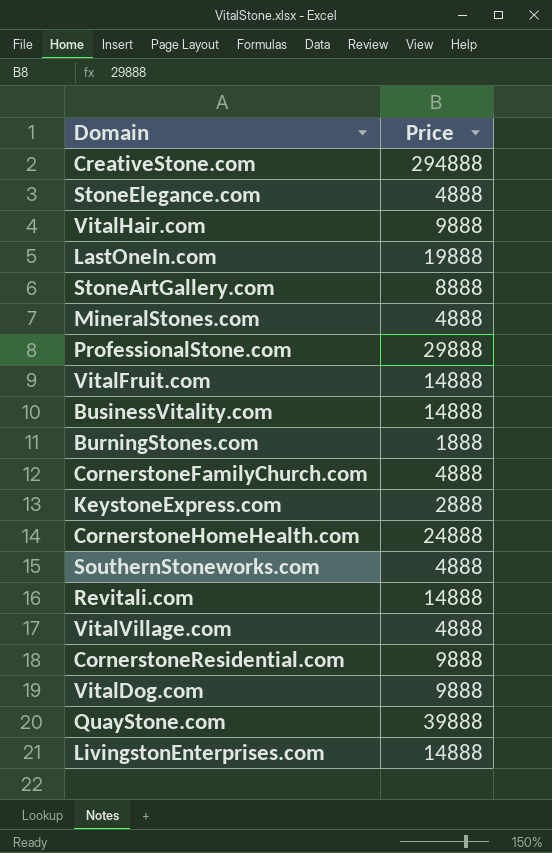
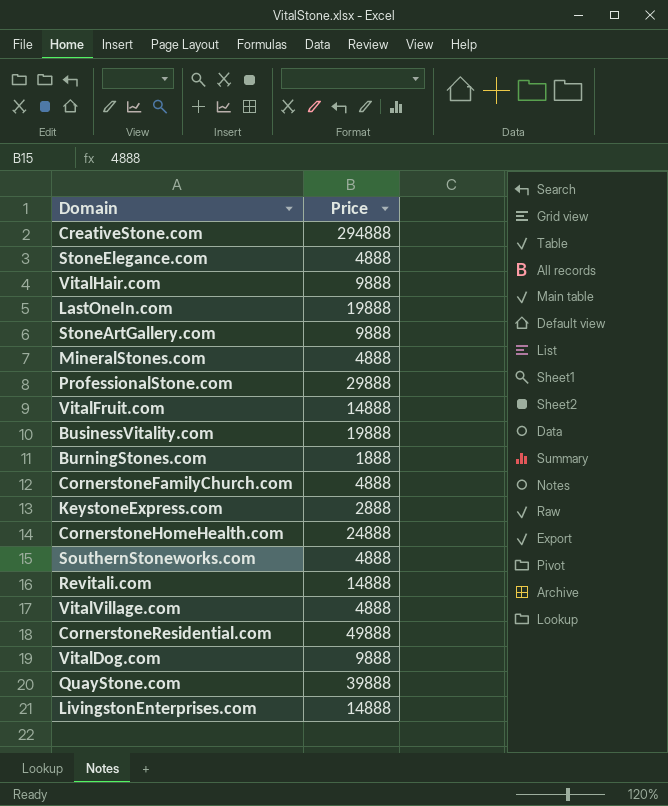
StoneArtGallery.com | Price: 8888 -> 9888
BusinessVitality.com | Price: 14888 -> 19888
CornerstoneResidential.com | Price: 9888 -> 49888

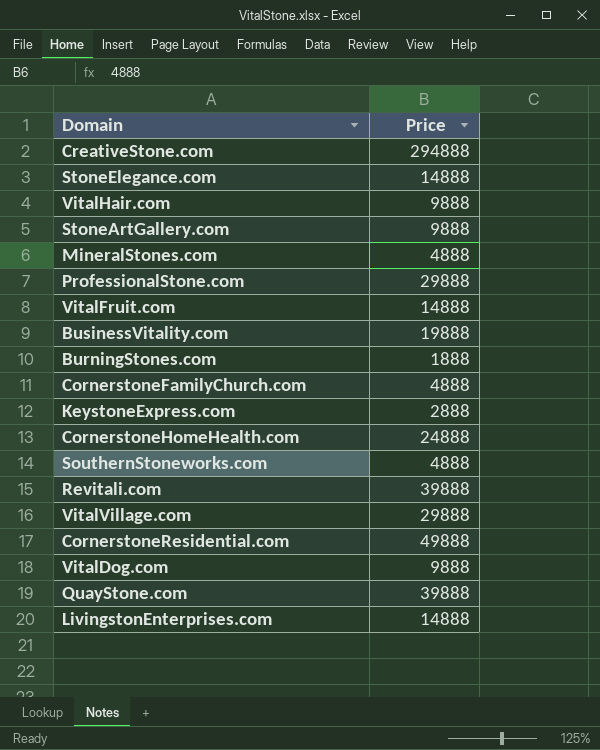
row LastOneIn.com: 19888 -> none
StoneElegance.com | Price: 4888 -> 14888
Revitali.com | Price: 14888 -> 39888
VitalVillage.com | Price: 4888 -> 29888

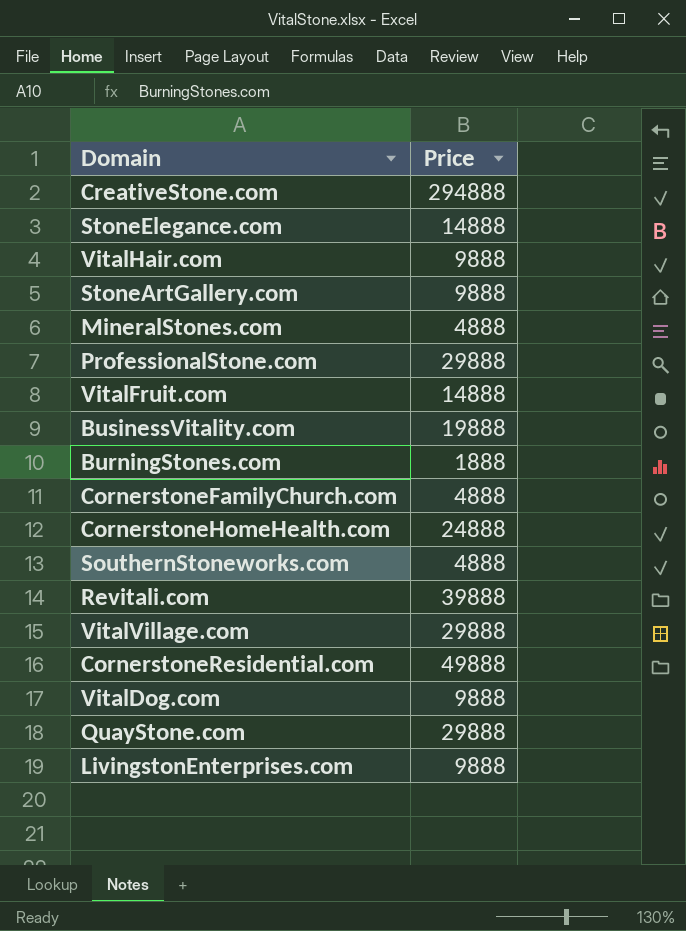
row KeystoneExpress.com: 2888 -> none
QuayStone.com | Price: 39888 -> 29888
LivingstonEnterprises.com | Price: 14888 -> 9888

